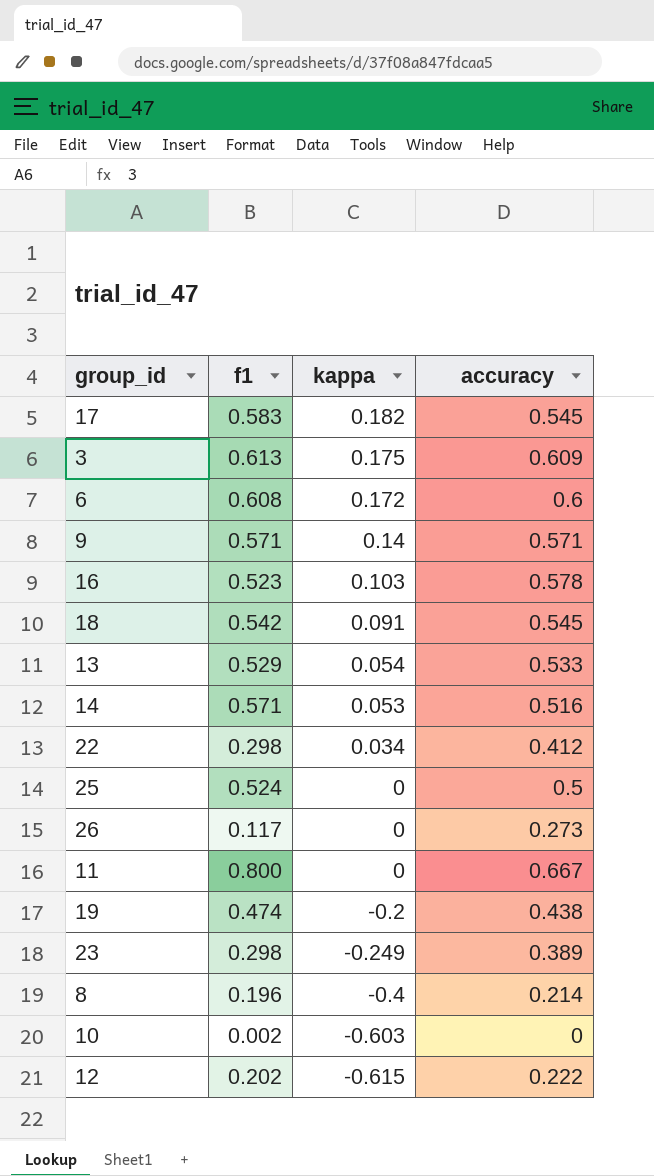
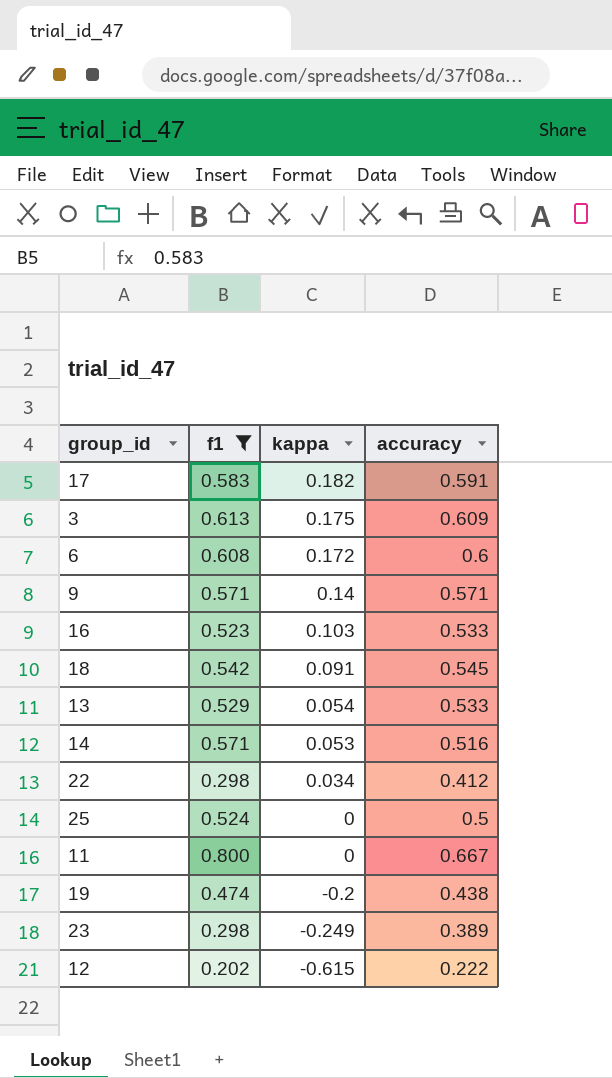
filter: none -> f1 >= 0.202
17 | accuracy: 0.545 -> 0.591
16 | accuracy: 0.578 -> 0.533

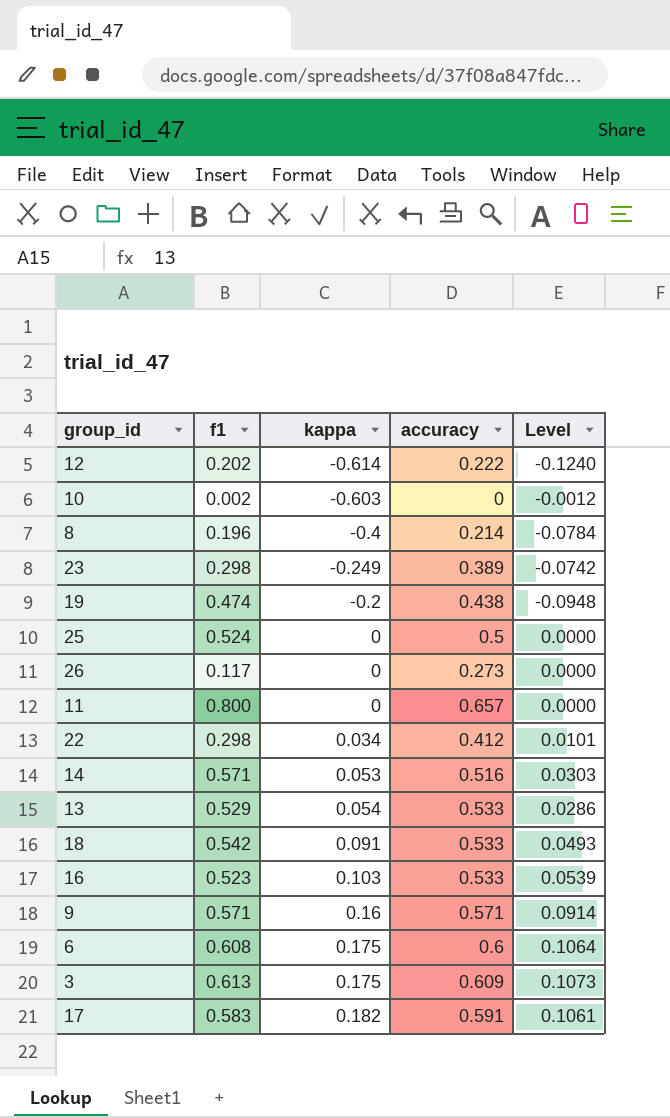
filter: f1 >= 0.202 -> none
row order: kappa descending -> kappa ascending
column Level | formula: none -> [f1] * [kappa]
12 | kappa: -0.615 -> -0.614
11 | accuracy: 0.667 -> 0.657
18 | accuracy: 0.545 -> 0.533
9 | kappa: 0.14 -> 0.16
6 | kappa: 0.172 -> 0.175

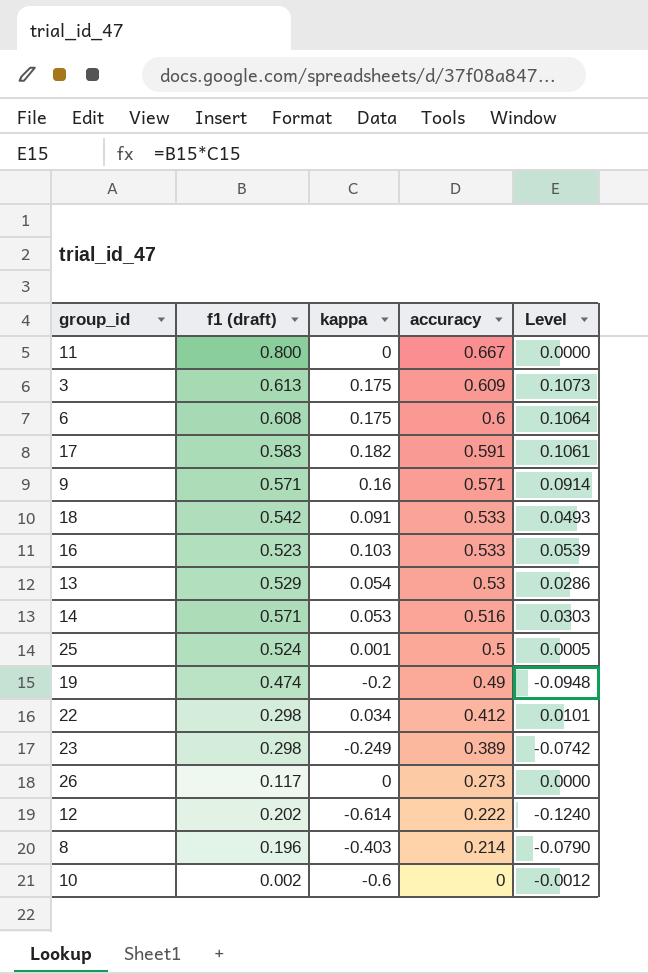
row order: kappa ascending -> accuracy descending
column name: f1 -> f1 (draft)
11 | accuracy: 0.657 -> 0.667
13 | accuracy: 0.533 -> 0.53
25 | kappa: 0 -> 0.001
25 | Level: 0.0000 -> 0.0005
19 | accuracy: 0.438 -> 0.49
8 | kappa: -0.4 -> -0.403
8 | Level: -0.0784 -> -0.0790
10 | kappa: -0.603 -> -0.6

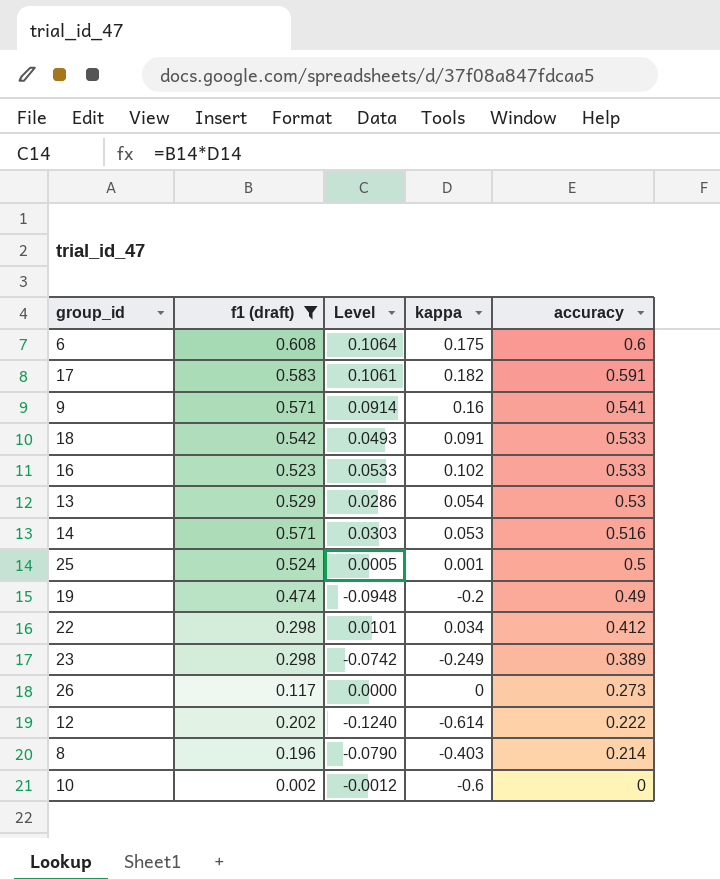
filter: none -> f1 (draft) <= 0.608
column Level | position: 5 -> 3
9 | accuracy: 0.571 -> 0.541
16 | Level: 0.0539 -> 0.0533
16 | kappa: 0.103 -> 0.102

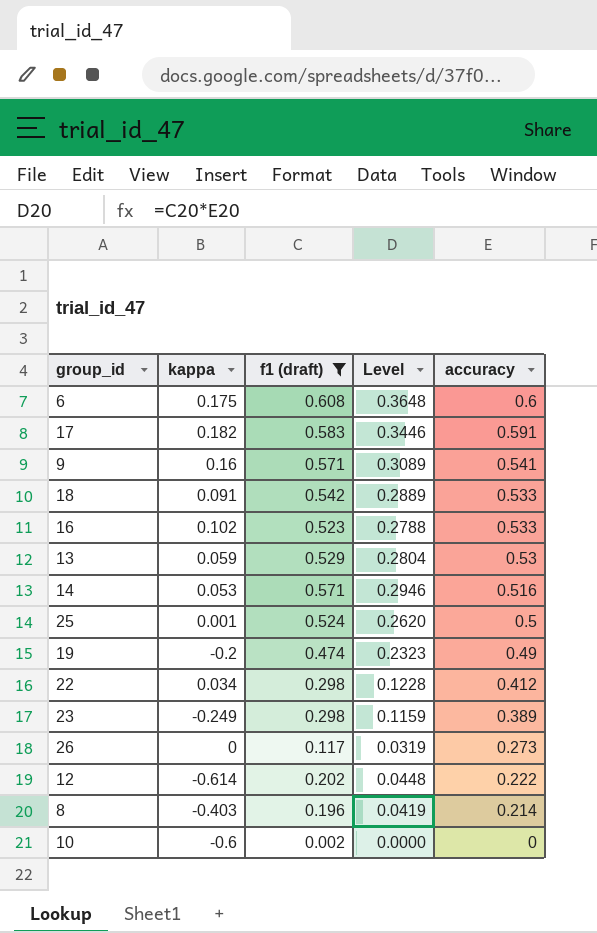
column kappa | position: 4 -> 2
column Level | formula: [f1 (draft)] * [kappa] -> [f1 (draft)] * [accuracy]
13 | kappa: 0.054 -> 0.059

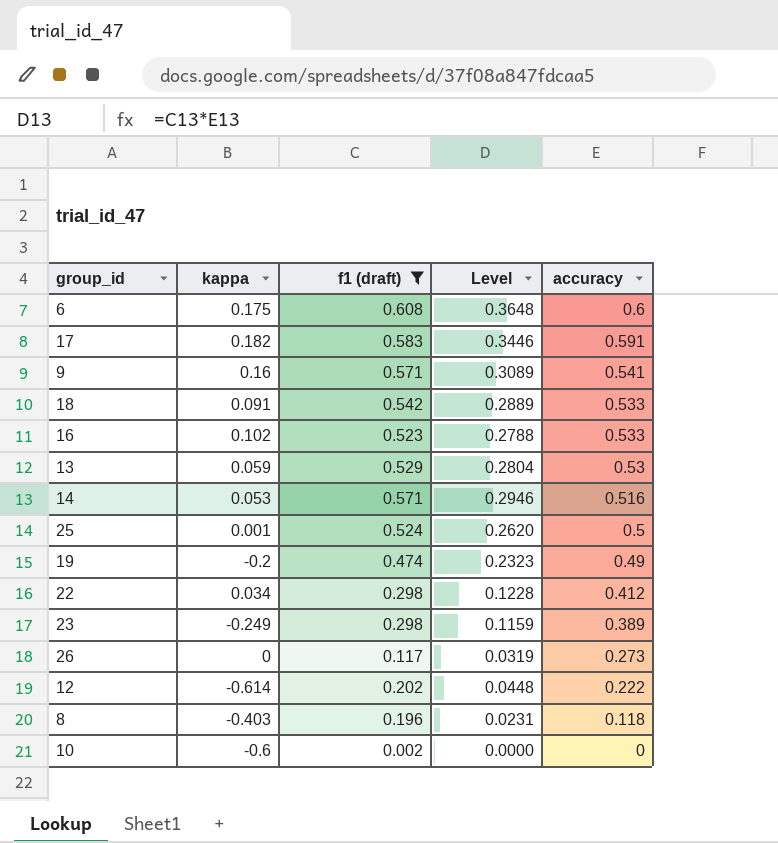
8 | Level: 0.0419 -> 0.0231
8 | accuracy: 0.214 -> 0.118

